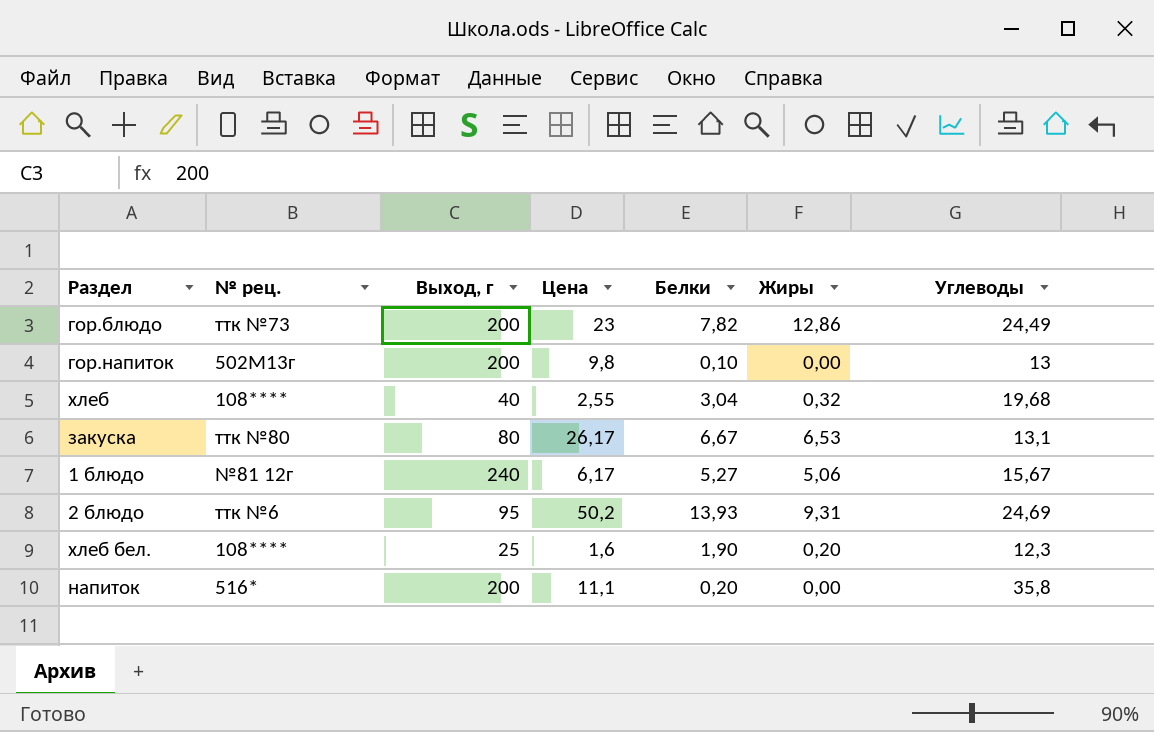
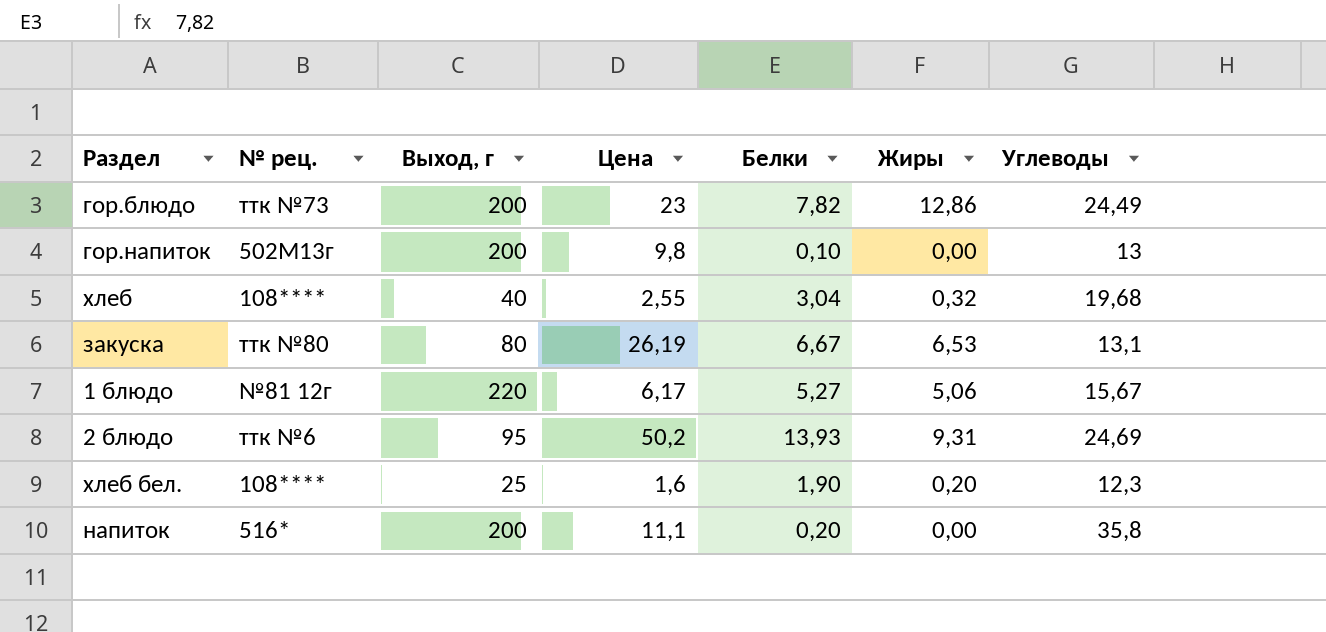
закуска | Цена: 26,17 -> 26,19
1 блюдо | Выход, г: 240 -> 220

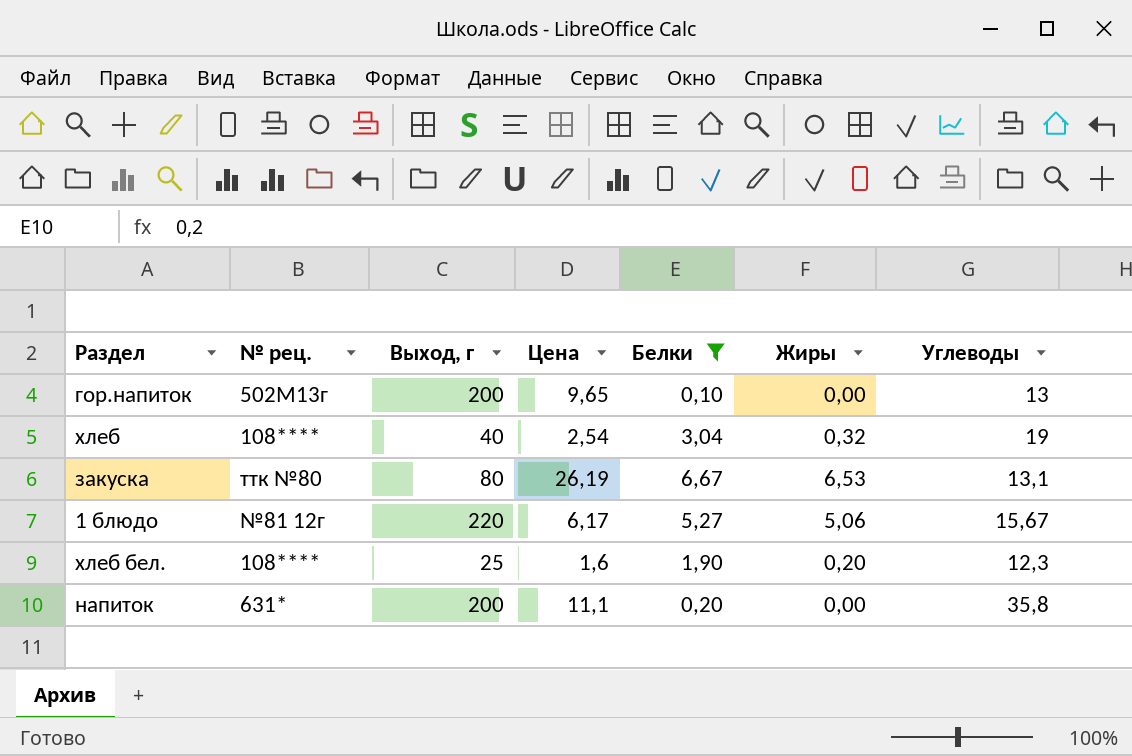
filter: none -> Белки <= 6,67
гор.напиток | Цена: 9,8 -> 9,65
хлеб | Цена: 2,55 -> 2,54
хлеб | Углеводы: 19,68 -> 19
напиток | № рец.: 516* -> 631*

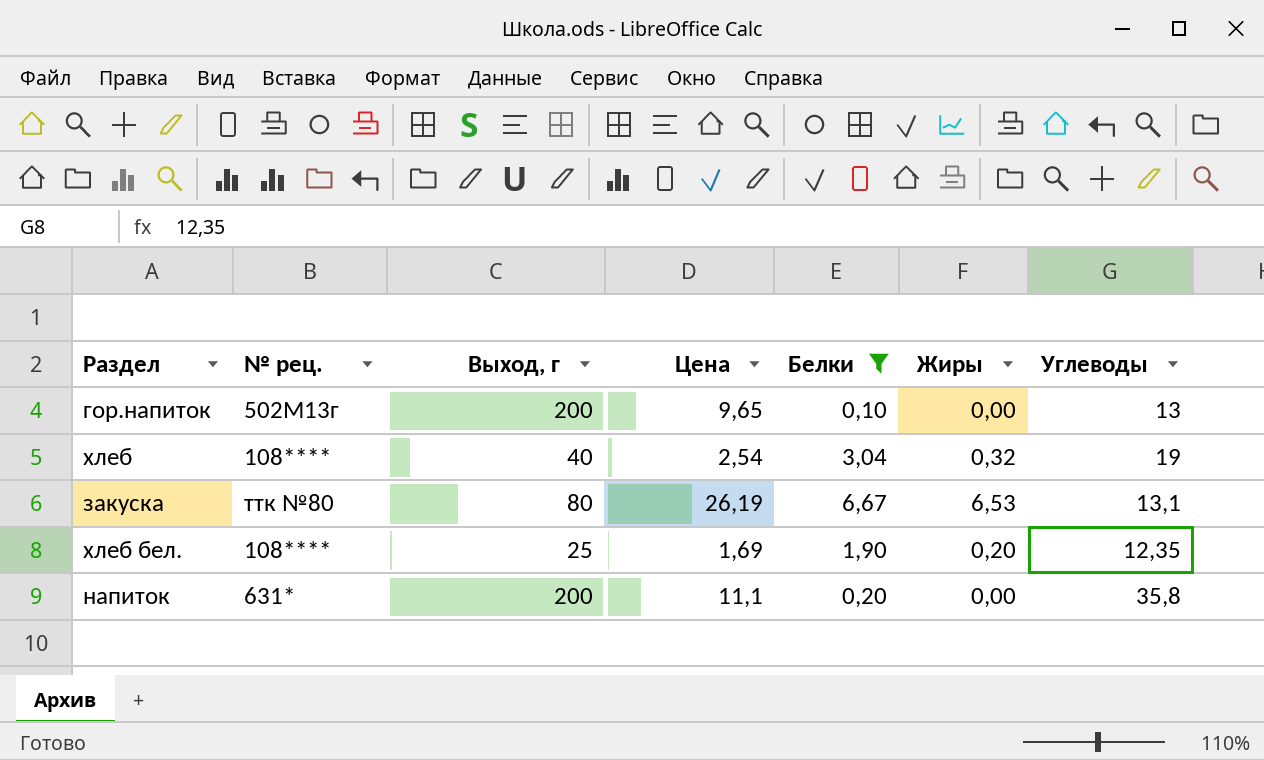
row 1 блюдо: №81 12г | 220 | 6,17 | 5,27 | 5,06 | 15,67 -> none
хлеб бел. | Цена: 1,6 -> 1,69
хлеб бел. | Углеводы: 12,3 -> 12,35

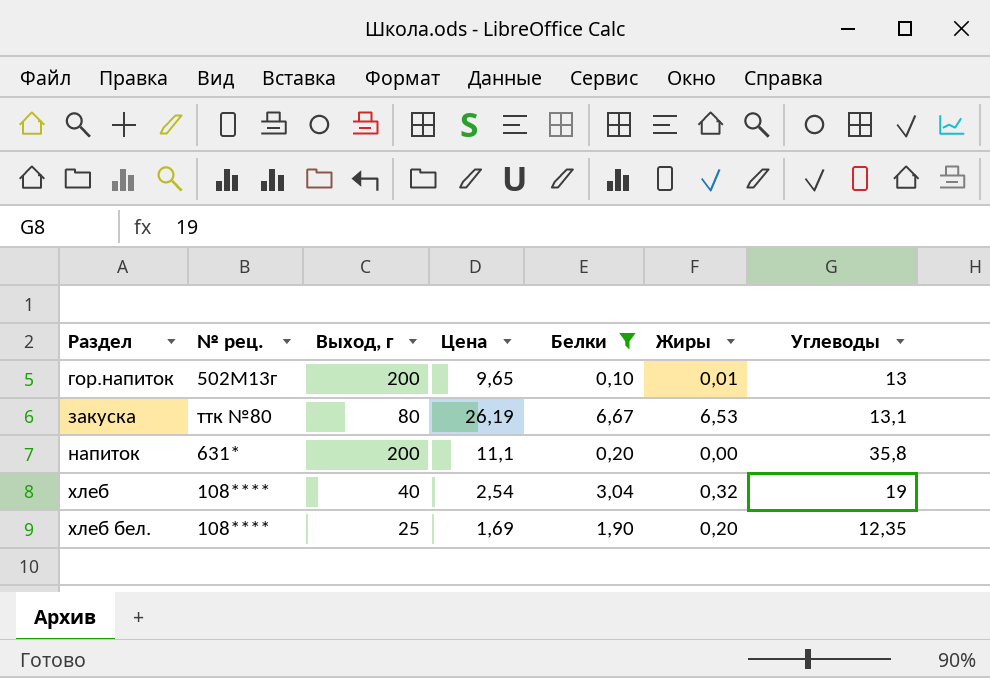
row order: none -> Раздел ascending
гор.напиток | Жиры: 0,00 -> 0,01

